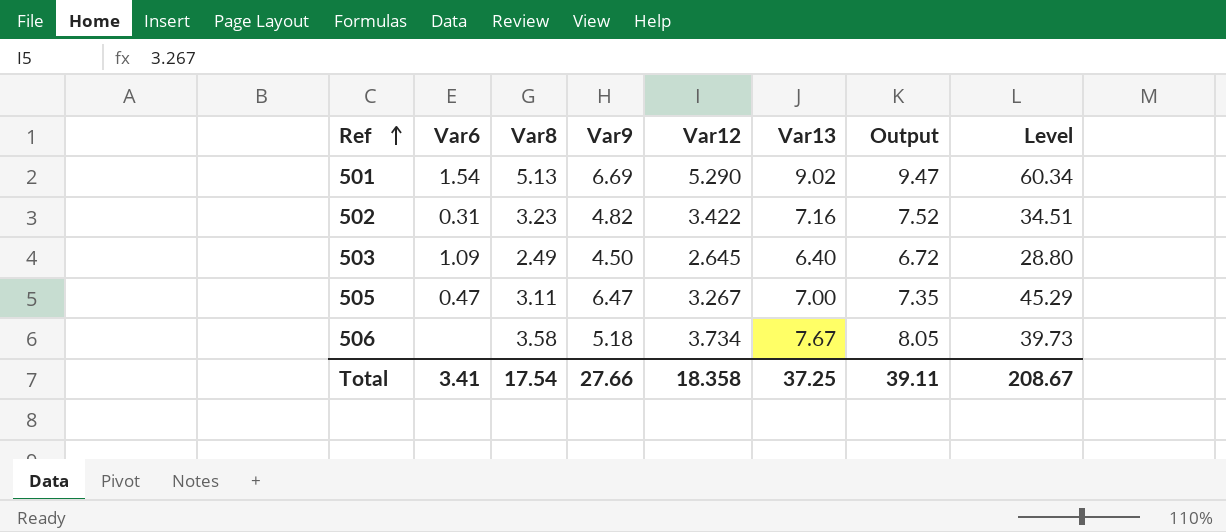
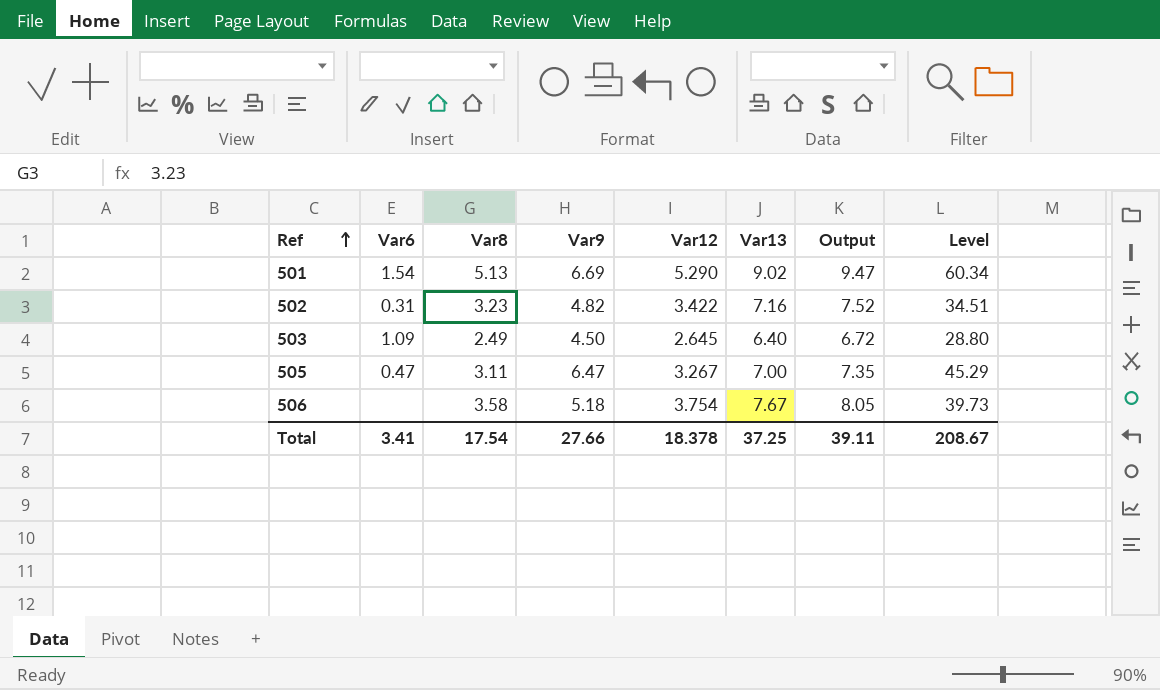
506 | Var12: 3.734 -> 3.754
Total | Var12: 18.358 -> 18.378

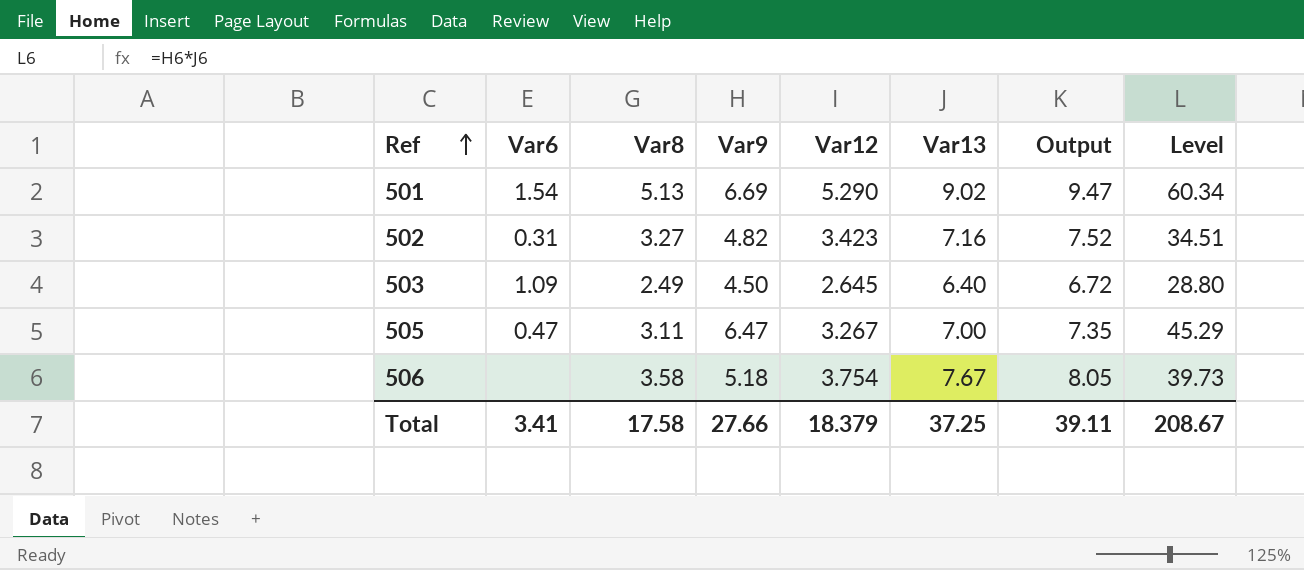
502 | Var8: 3.23 -> 3.27
502 | Var12: 3.422 -> 3.423
Total | Var8: 17.54 -> 17.58
Total | Var12: 18.378 -> 18.379

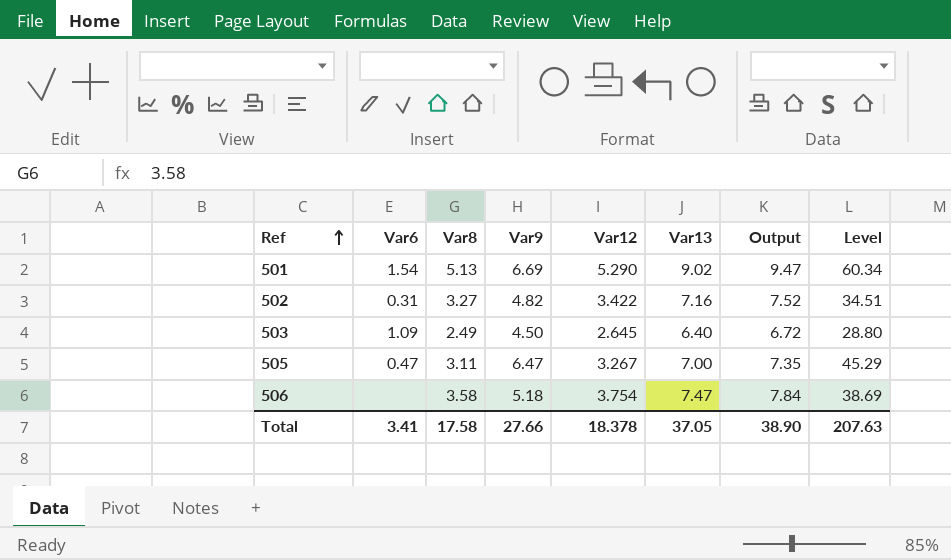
502 | Var12: 3.423 -> 3.422
506 | Var13: 7.67 -> 7.47
506 | Output: 8.05 -> 7.84
506 | Level: 39.73 -> 38.69
Total | Var12: 18.379 -> 18.378
Total | Var13: 37.25 -> 37.05
Total | Output: 39.11 -> 38.90
Total | Level: 208.67 -> 207.63

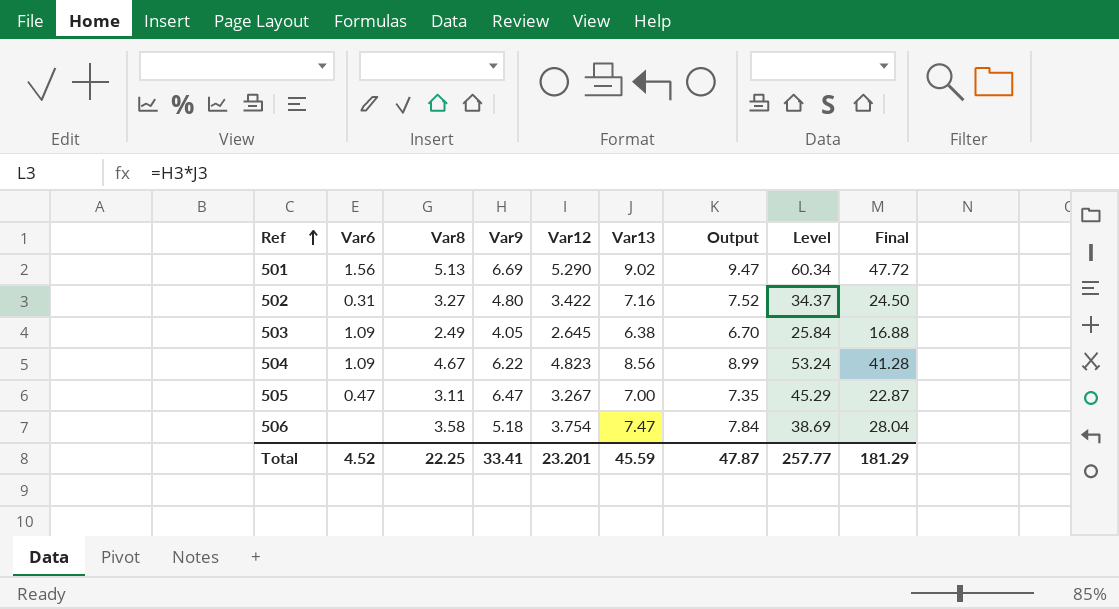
column Final | formula: none -> [Var12] * [Var13]
501 | Var6: 1.54 -> 1.56
502 | Var9: 4.82 -> 4.80
502 | Level: 34.51 -> 34.37
503 | Var9: 4.50 -> 4.05
503 | Var13: 6.40 -> 6.38
503 | Output: 6.72 -> 6.70
503 | Level: 28.80 -> 25.84
row 504: none -> 1.09 | 4.67 | 6.22 | 4.823 | 8.56 | 8.99 | 53.24 | 41.28
Total | Var6: 3.41 -> 4.52
Total | Var8: 17.58 -> 22.25
Total | Var9: 27.66 -> 33.41
Total | Var12: 18.378 -> 23.201
Total | Var13: 37.05 -> 45.59
Total | Output: 38.90 -> 47.87
Total | Level: 207.63 -> 257.77

